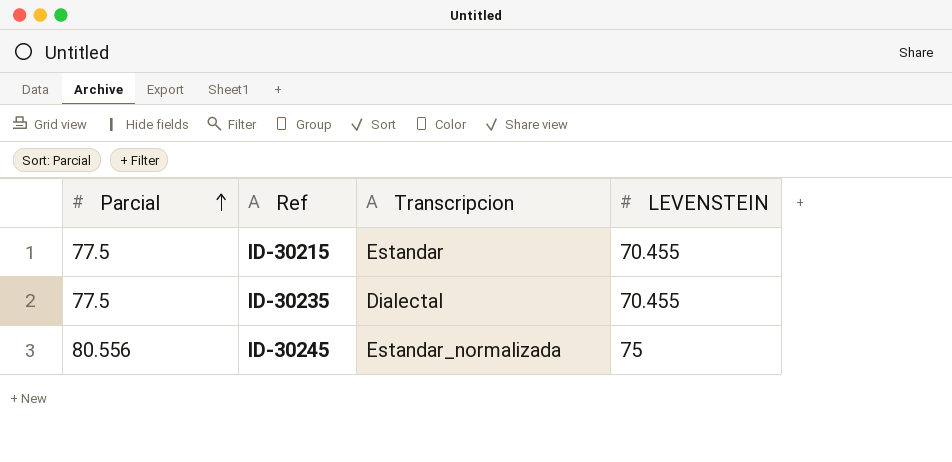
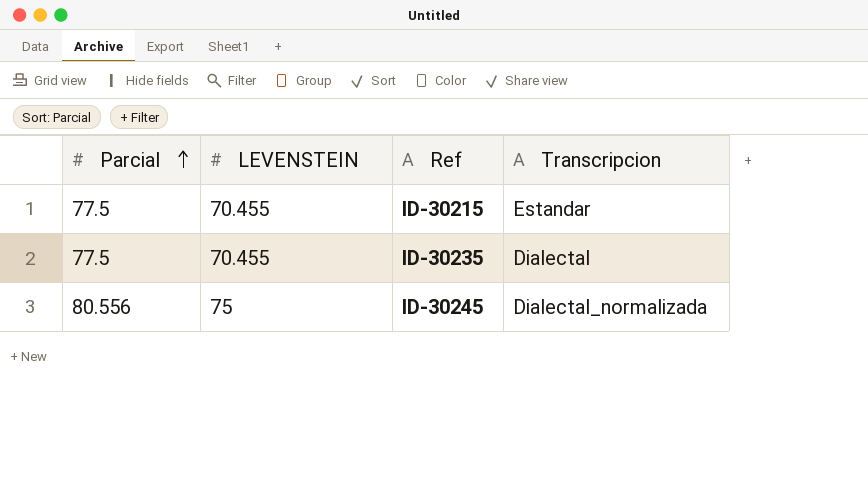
column LEVENSTEIN | position: 4 -> 2
ID-30245 | Transcripcion: Estandar_normalizada -> Dialectal_normalizada

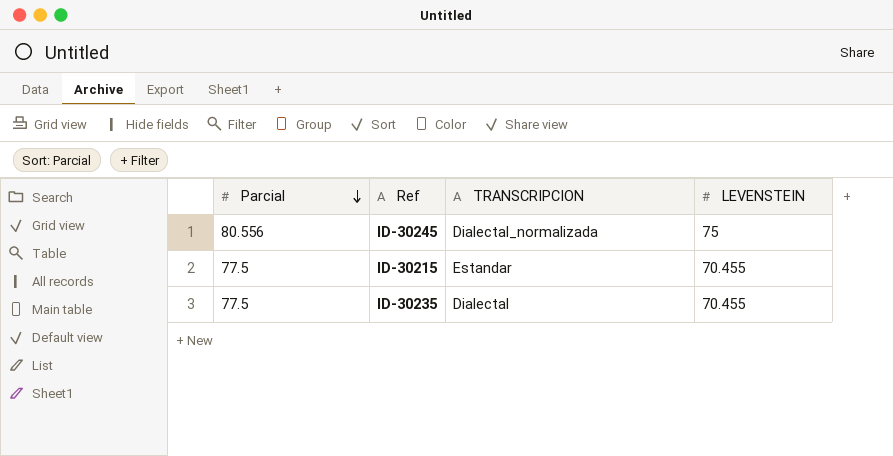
row order: Parcial ascending -> Parcial descending
column name: Transcripcion -> TRANSCRIPCION
column LEVENSTEIN | position: 2 -> 4

